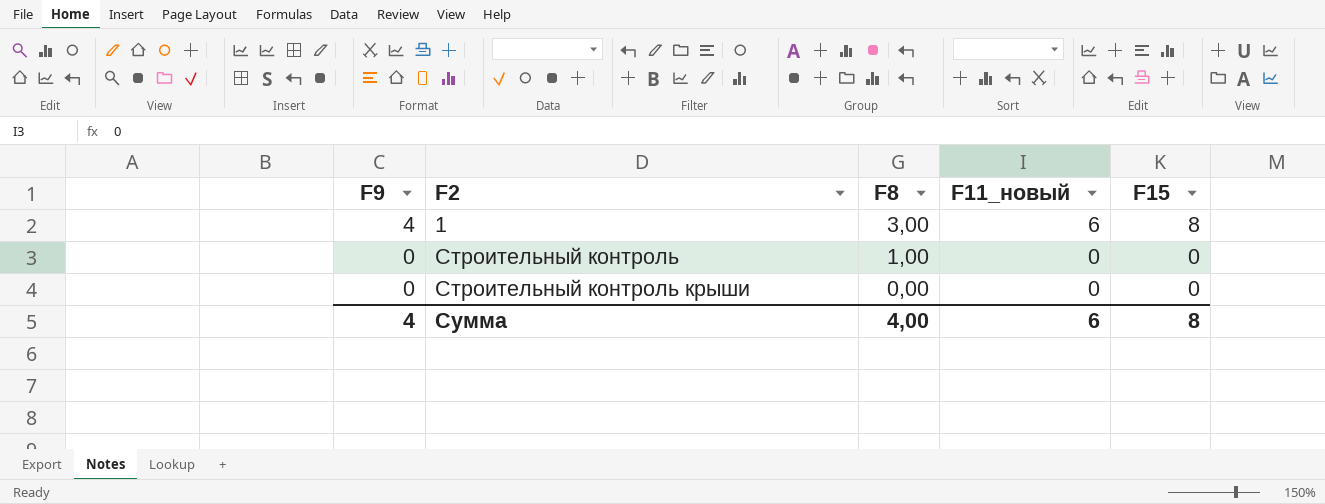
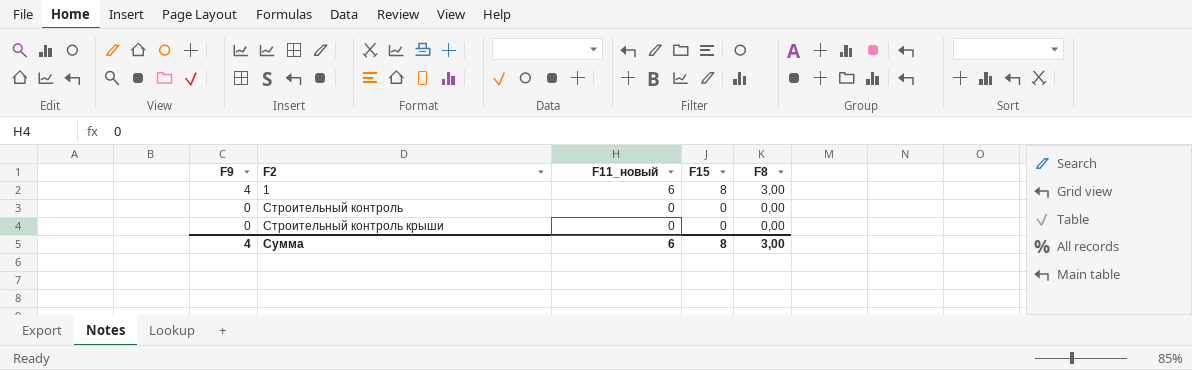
column F8 | position: 3 -> 5
Строительный контроль | F8: 1,00 -> 0,00
Сумма | F8: 4,00 -> 3,00

